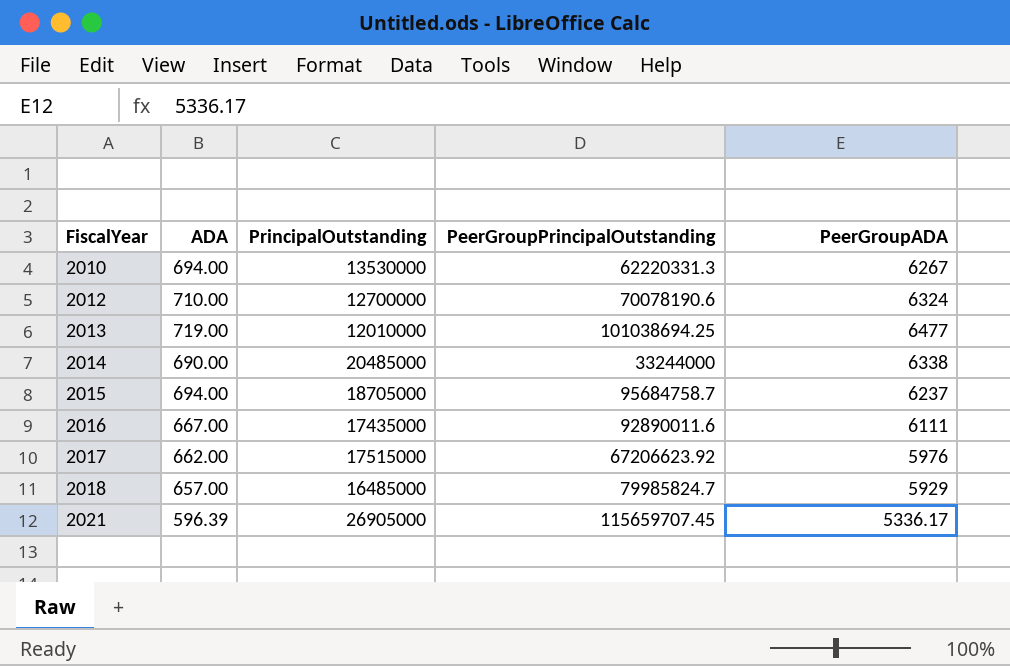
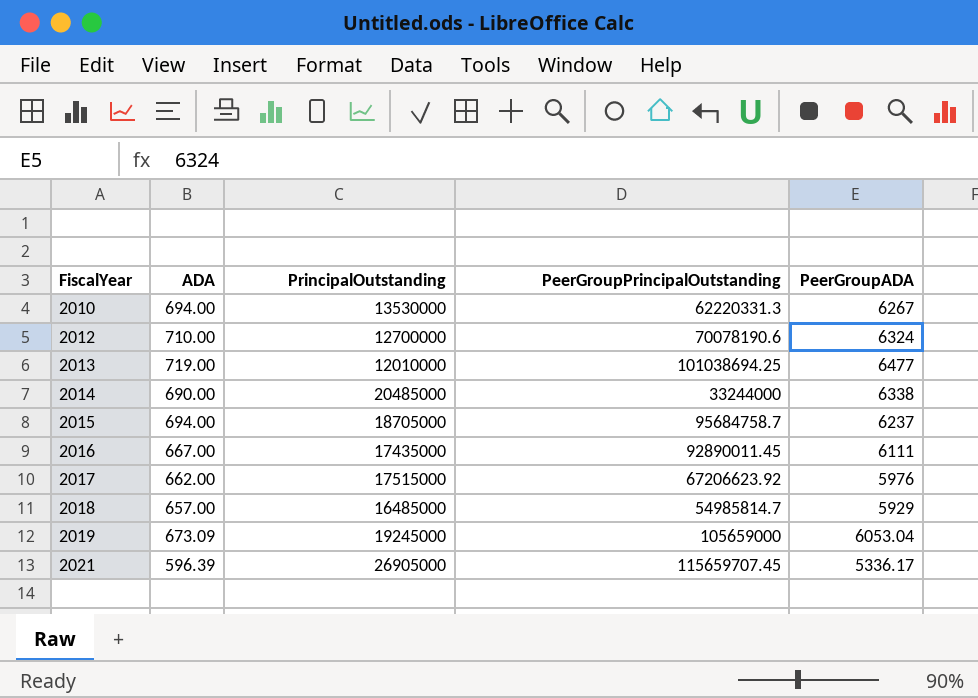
2016 | PeerGroupPrincipalOutstanding: 92890011.6 -> 92890011.45
2018 | PeerGroupPrincipalOutstanding: 79985824.7 -> 54985814.7
row 2019: none -> 673.09 | 19245000 | 105659000 | 6053.04

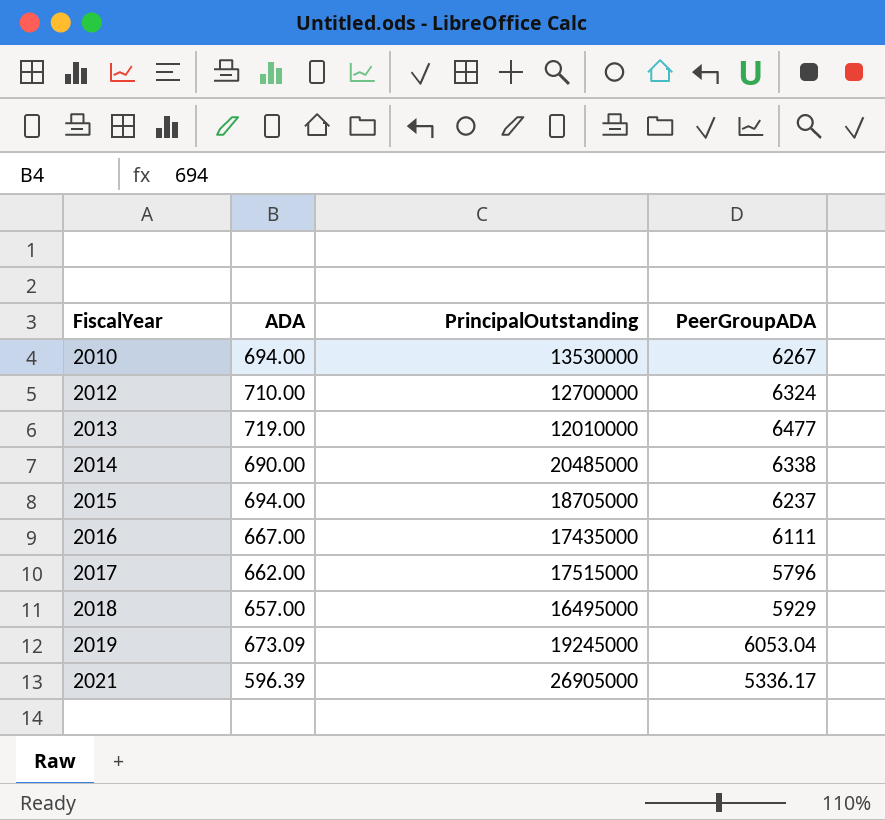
column PeerGroupPrincipalOutstanding | position: 4 -> none
2017 | PeerGroupADA: 5976 -> 5796
2018 | PrincipalOutstanding: 16485000 -> 16495000

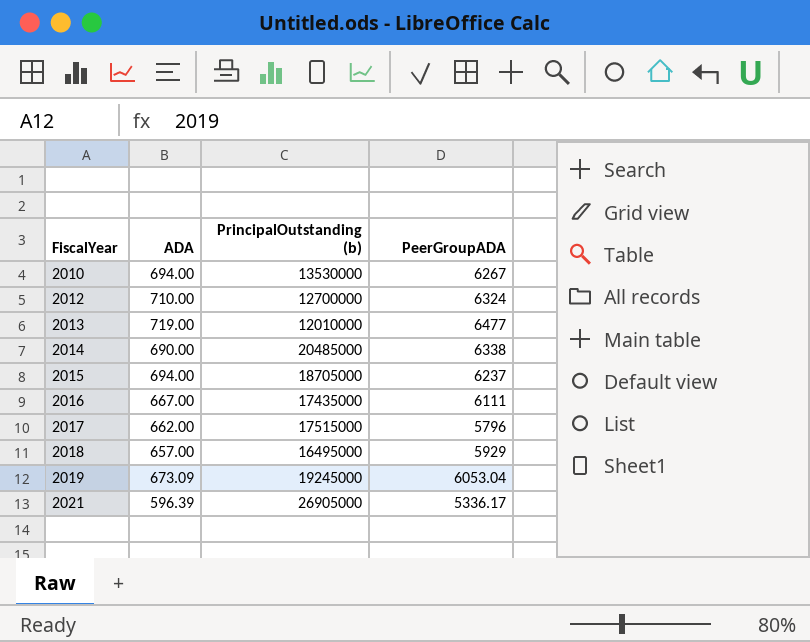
column name: PrincipalOutstanding -> PrincipalOutstanding (b)

